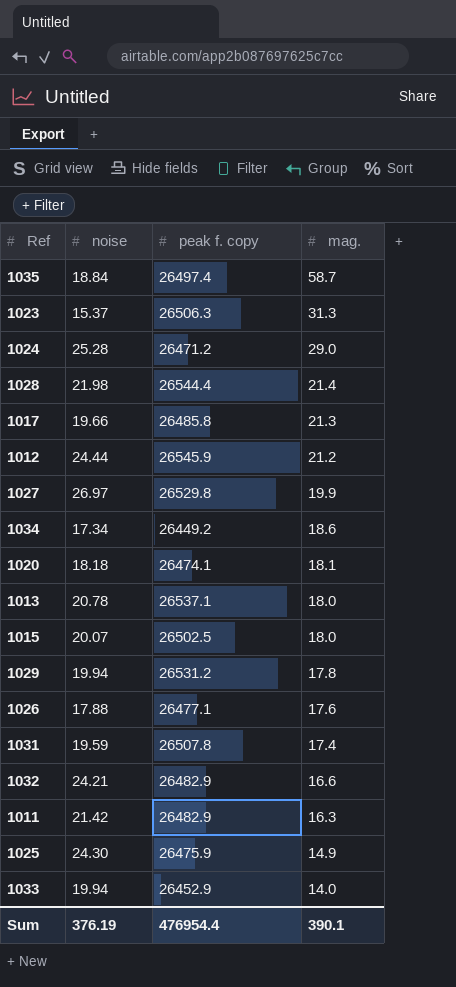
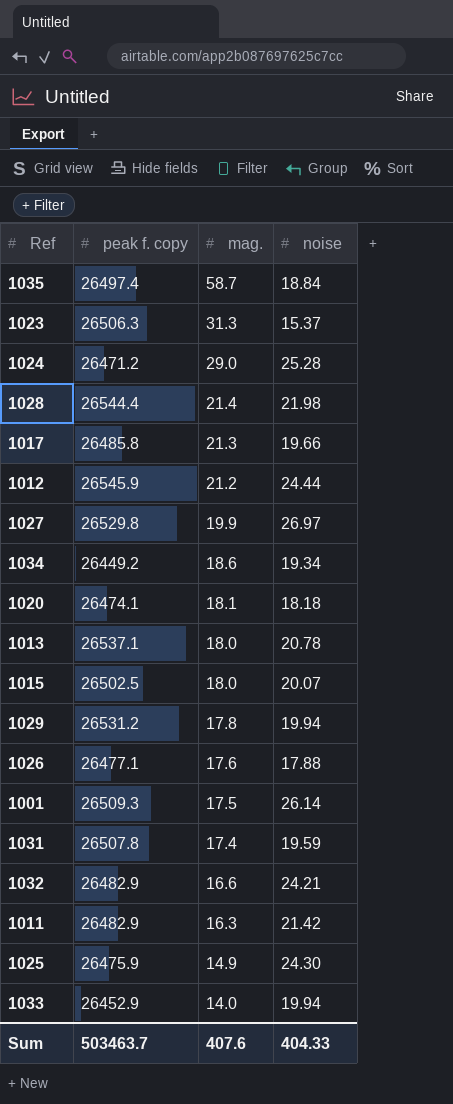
column noise | position: 2 -> 4
1034 | noise: 17.34 -> 19.34
row 1001: none -> 26509.3 | 17.5 | 26.14
Sum | peak f. copy: 476954.4 -> 503463.7
Sum | mag.: 390.1 -> 407.6
Sum | noise: 376.19 -> 404.33

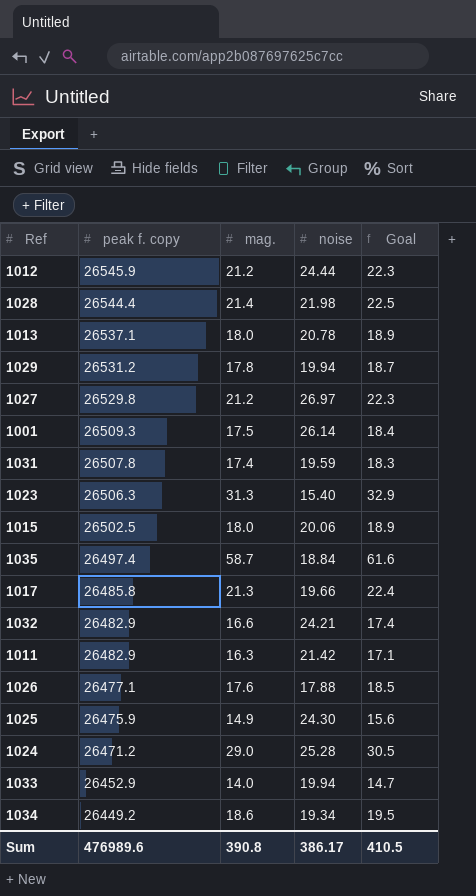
row order: mag. descending -> peak f. copy descending
column Goal | formula: none -> [mag.] * 1.05
row 1020: 26474.1 | 18.1 | 18.18 -> none
1027 | mag.: 19.9 -> 21.2
1023 | noise: 15.37 -> 15.40
1015 | noise: 20.07 -> 20.06
Sum | peak f. copy: 503463.7 -> 476989.6
Sum | mag.: 407.6 -> 390.8
Sum | noise: 404.33 -> 386.17

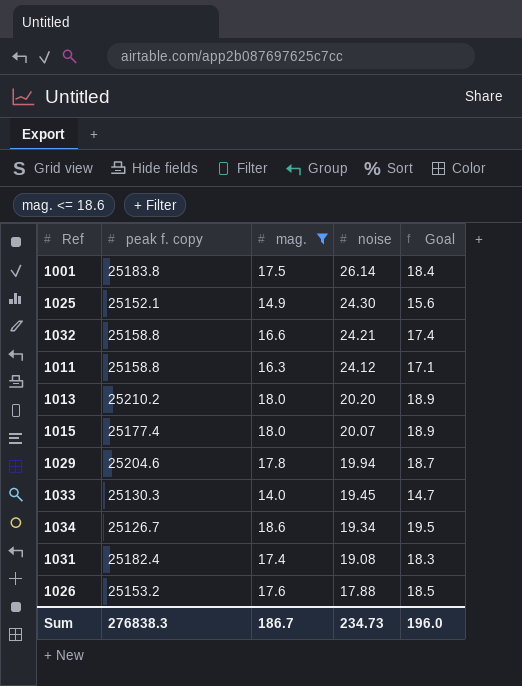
filter: none -> mag. <= 18.6
row order: peak f. copy descending -> noise descending
1001 | peak f. copy: 26509.3 -> 25183.8
1025 | peak f. copy: 26475.9 -> 25152.1
1032 | peak f. copy: 26482.9 -> 25158.8
1011 | peak f. copy: 26482.9 -> 25158.8
1011 | noise: 21.42 -> 24.12
1013 | peak f. copy: 26537.1 -> 25210.2
1013 | noise: 20.78 -> 20.20
1015 | peak f. copy: 26502.5 -> 25177.4
1015 | noise: 20.06 -> 20.07
1029 | peak f. copy: 26531.2 -> 25204.6
1033 | peak f. copy: 26452.9 -> 25130.3
1033 | noise: 19.94 -> 19.45
1034 | peak f. copy: 26449.2 -> 25126.7
1031 | peak f. copy: 26507.8 -> 25182.4
1031 | noise: 19.59 -> 19.08
1026 | peak f. copy: 26477.1 -> 25153.2
Sum | peak f. copy: 476989.6 -> 276838.3
Sum | mag.: 390.8 -> 186.7
Sum | noise: 386.17 -> 234.73
Sum | Goal: 410.5 -> 196.0

